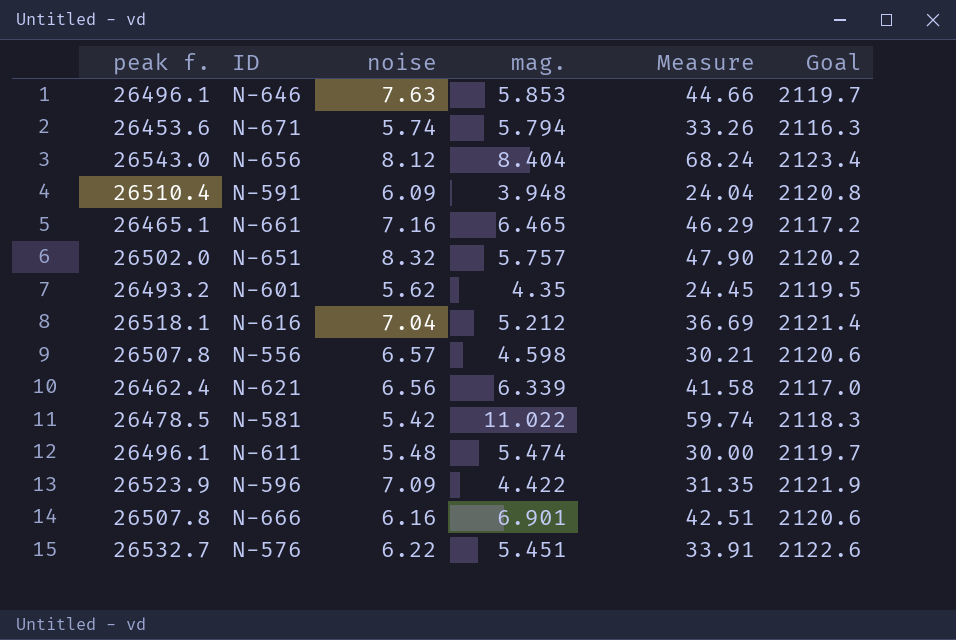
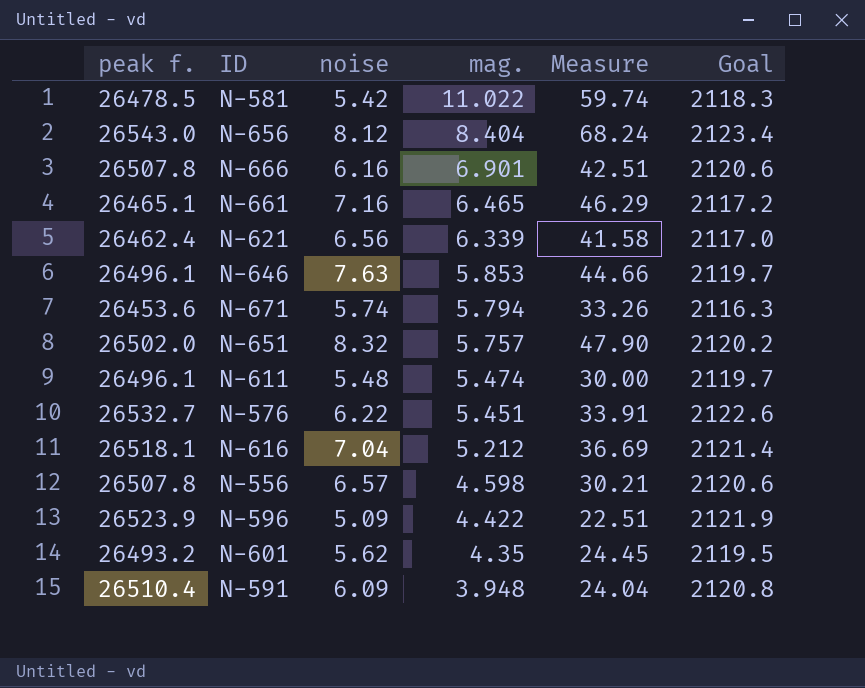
row order: none -> mag. descending
N-596 | noise: 7.09 -> 5.09
N-596 | Measure: 31.35 -> 22.51

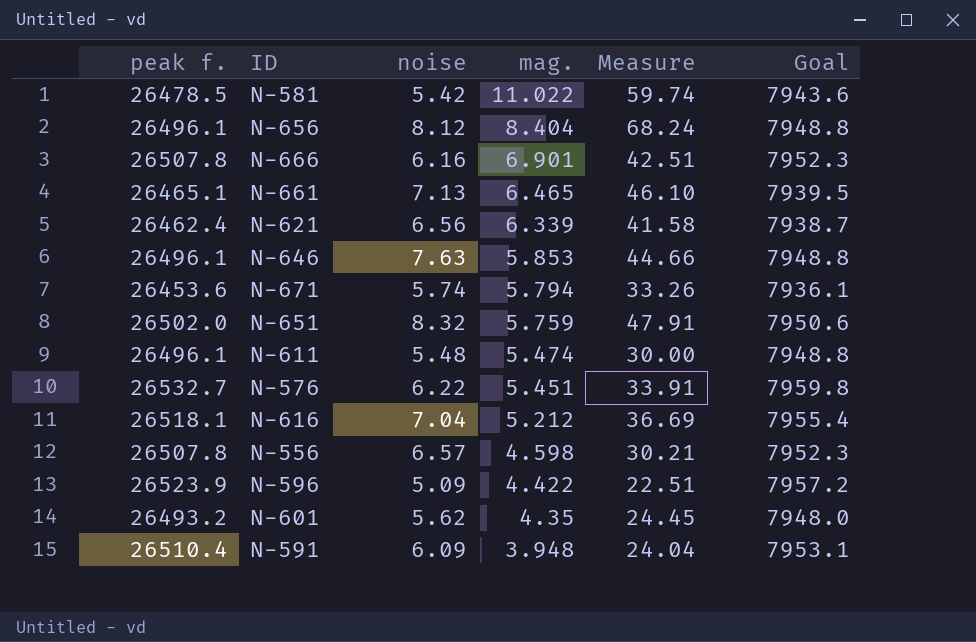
column Goal | formula: [peak f.] * 0.08 -> [peak f.] * 0.3
N-656 | peak f.: 26543.0 -> 26496.1
N-661 | noise: 7.16 -> 7.13
N-661 | Measure: 46.29 -> 46.10
N-651 | mag.: 5.757 -> 5.759
N-651 | Measure: 47.90 -> 47.91

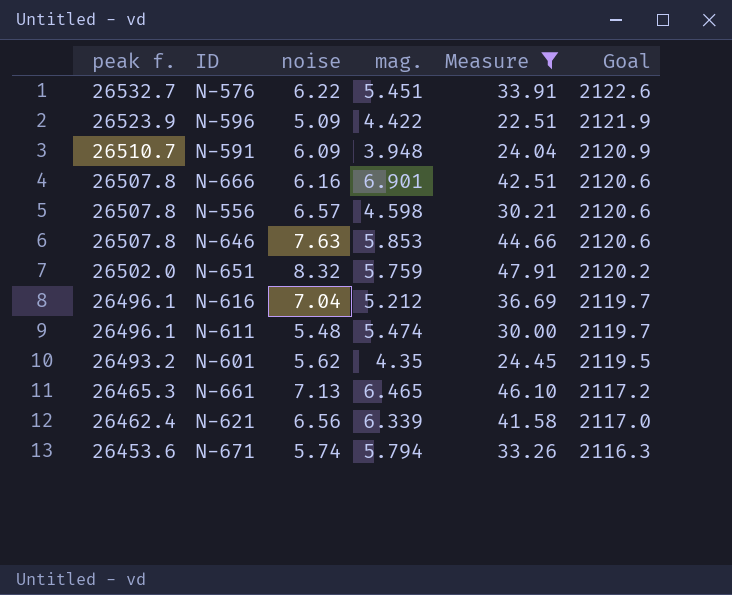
filter: none -> Measure <= 47.91
row order: mag. descending -> peak f. descending
column Goal | formula: [peak f.] * 0.3 -> [peak f.] * 0.08
N-591 | peak f.: 26510.4 -> 26510.7
N-646 | peak f.: 26496.1 -> 26507.8
N-616 | peak f.: 26518.1 -> 26496.1
N-661 | peak f.: 26465.1 -> 26465.3

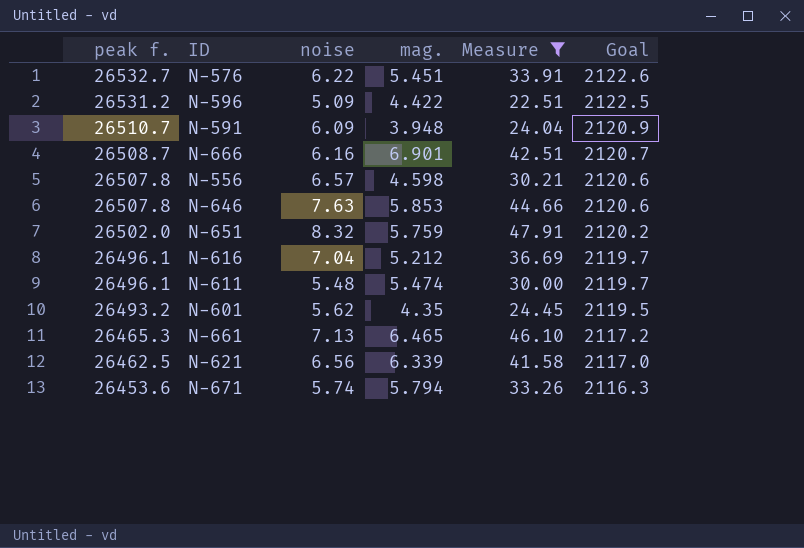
N-596 | peak f.: 26523.9 -> 26531.2
N-596 | Goal: 2121.9 -> 2122.5
N-666 | peak f.: 26507.8 -> 26508.7
N-666 | Goal: 2120.6 -> 2120.7
N-621 | peak f.: 26462.4 -> 26462.5

